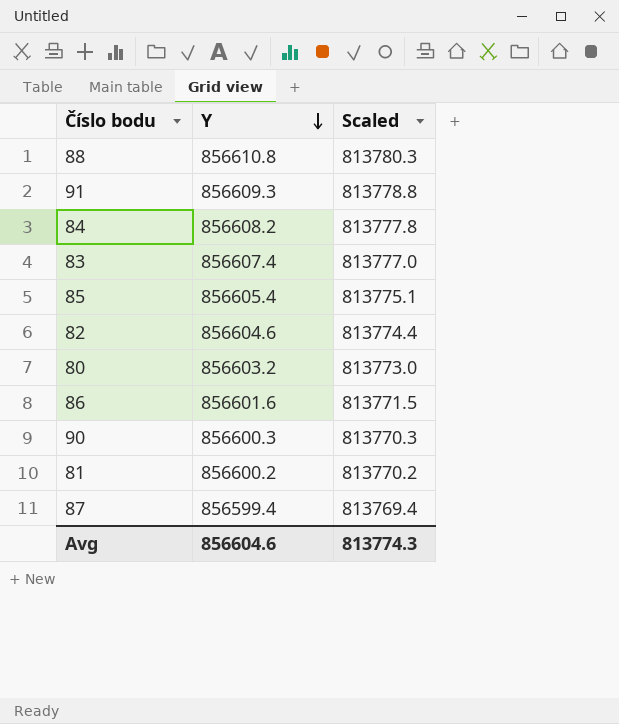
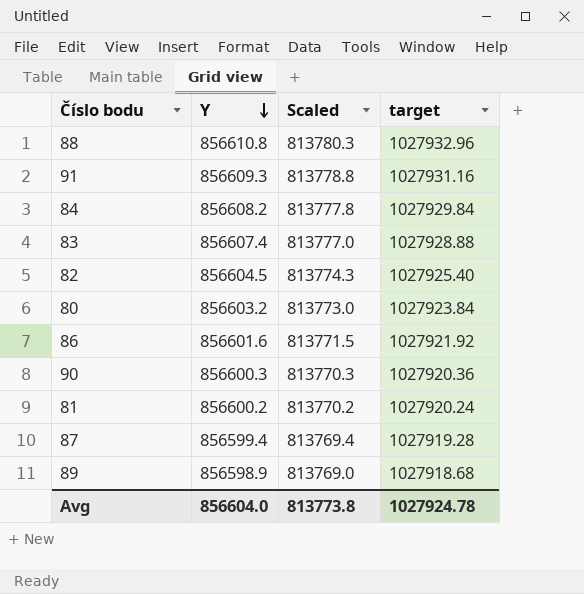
column target | formula: none -> [Y] * 1.2
row 85: 856605.4 | 813775.1 -> none
82 | Y: 856604.6 -> 856604.5
82 | Scaled: 813774.4 -> 813774.3
row 89: none -> 856598.9 | 813769.0 | 1027918.68
Avg | Y: 856604.6 -> 856604.0
Avg | Scaled: 813774.3 -> 813773.8

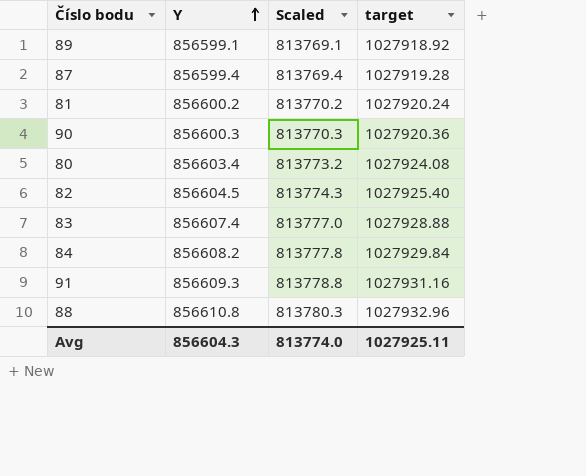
row order: Y descending -> Y ascending
row 86: 856601.6 | 813771.5 | 1027921.92 -> none
89 | Y: 856598.9 -> 856599.1
89 | Scaled: 813769.0 -> 813769.1
89 | target: 1027918.68 -> 1027918.92
80 | Y: 856603.2 -> 856603.4
80 | Scaled: 813773.0 -> 813773.2
80 | target: 1027923.84 -> 1027924.08
Avg | Y: 856604.0 -> 856604.3
Avg | Scaled: 813773.8 -> 813774.0
Avg | target: 1027924.78 -> 1027925.11

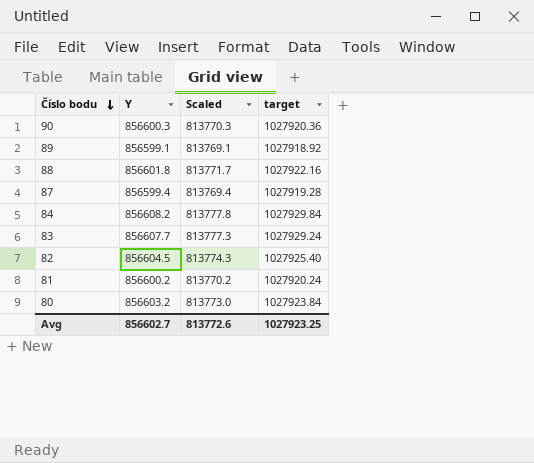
row order: Y ascending -> Číslo bodu descending
row 91: 856609.3 | 813778.8 | 1027931.16 -> none
88 | Y: 856610.8 -> 856601.8
88 | Scaled: 813780.3 -> 813771.7
88 | target: 1027932.96 -> 1027922.16
83 | Y: 856607.4 -> 856607.7
83 | Scaled: 813777.0 -> 813777.3
83 | target: 1027928.88 -> 1027929.24
80 | Y: 856603.4 -> 856603.2
80 | Scaled: 813773.2 -> 813773.0
80 | target: 1027924.08 -> 1027923.84
Avg | Y: 856604.3 -> 856602.7
Avg | Scaled: 813774.0 -> 813772.6
Avg | target: 1027925.11 -> 1027923.25

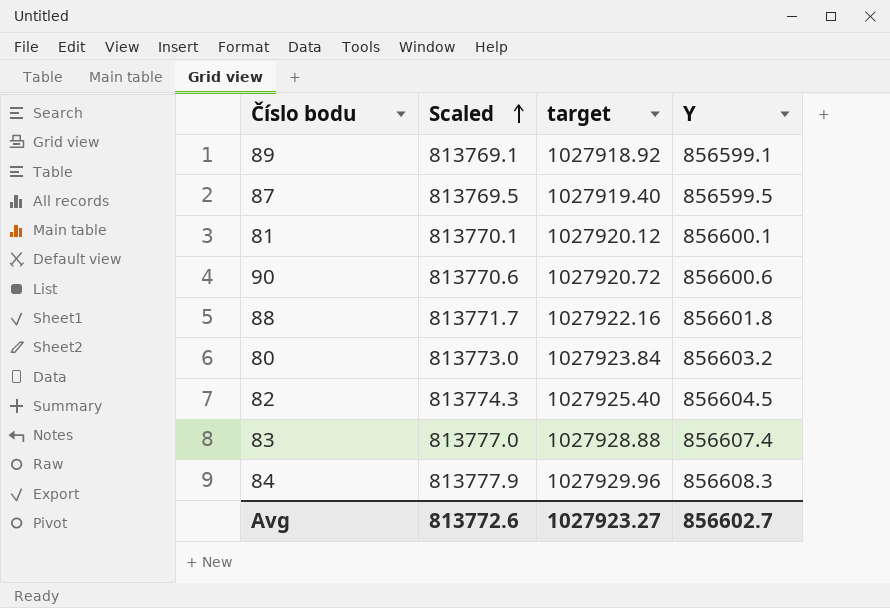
row order: Číslo bodu descending -> Scaled ascending
column Y | position: 2 -> 4
87 | Scaled: 813769.4 -> 813769.5
87 | target: 1027919.28 -> 1027919.40
87 | Y: 856599.4 -> 856599.5
81 | Scaled: 813770.2 -> 813770.1
81 | target: 1027920.24 -> 1027920.12
81 | Y: 856600.2 -> 856600.1
90 | Scaled: 813770.3 -> 813770.6
90 | target: 1027920.36 -> 1027920.72
90 | Y: 856600.3 -> 856600.6
83 | Scaled: 813777.3 -> 813777.0
83 | target: 1027929.24 -> 1027928.88
83 | Y: 856607.7 -> 856607.4
84 | Scaled: 813777.8 -> 813777.9
84 | target: 1027929.84 -> 1027929.96
84 | Y: 856608.2 -> 856608.3
Avg | target: 1027923.25 -> 1027923.27

